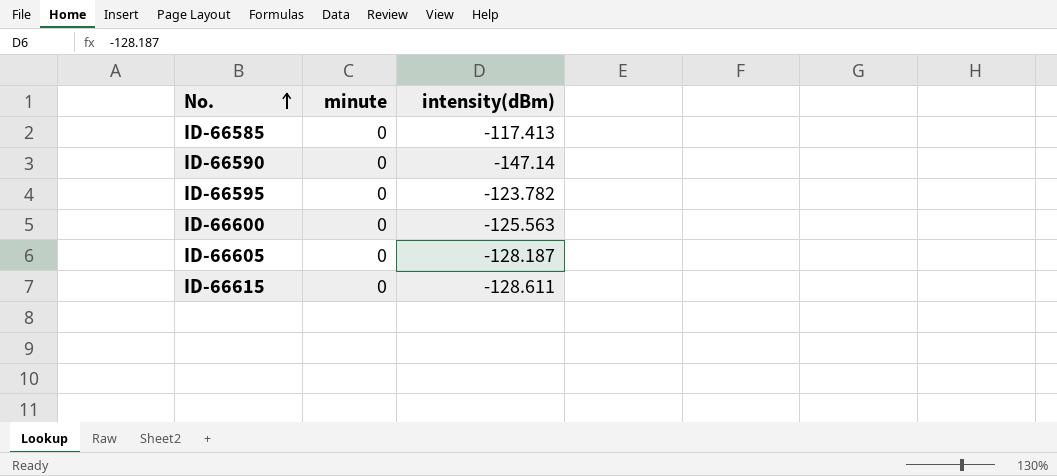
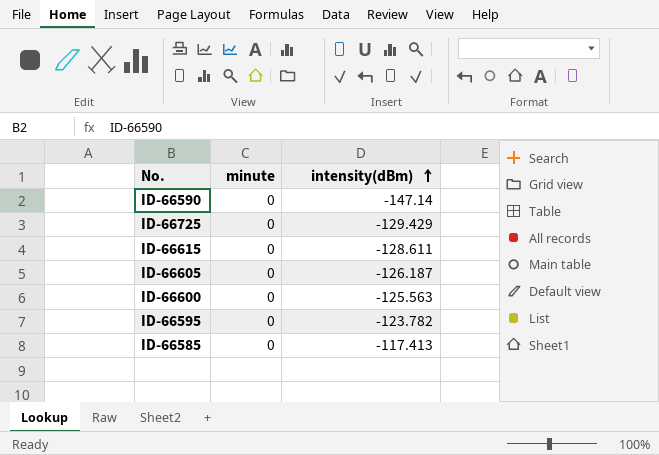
row order: No. ascending -> intensity(dBm) ascending
row ID-66725: none -> 0 | -129.429
ID-66605 | intensity(dBm): -128.187 -> -126.187

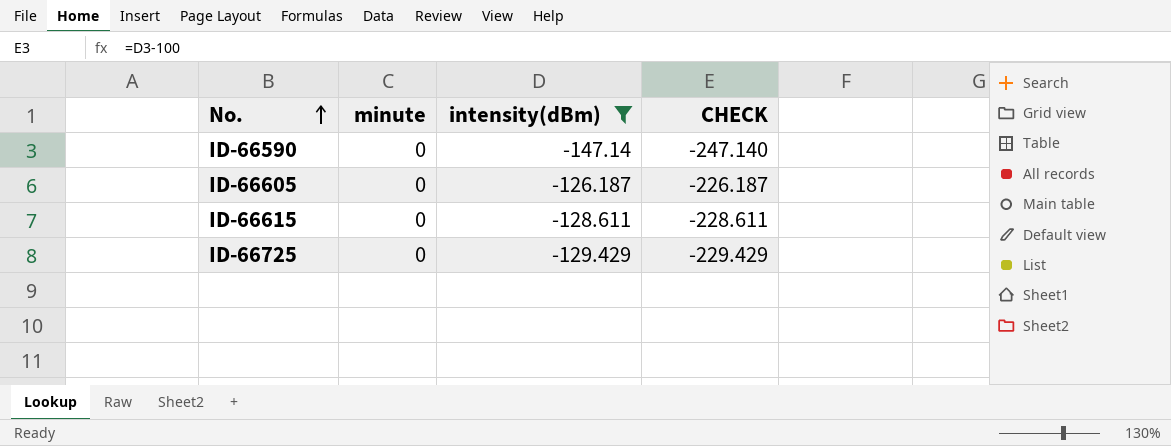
filter: none -> intensity(dBm) <= -126.187
row order: intensity(dBm) ascending -> No. ascending
column CHECK | formula: none -> [intensity(dBm)] - 100

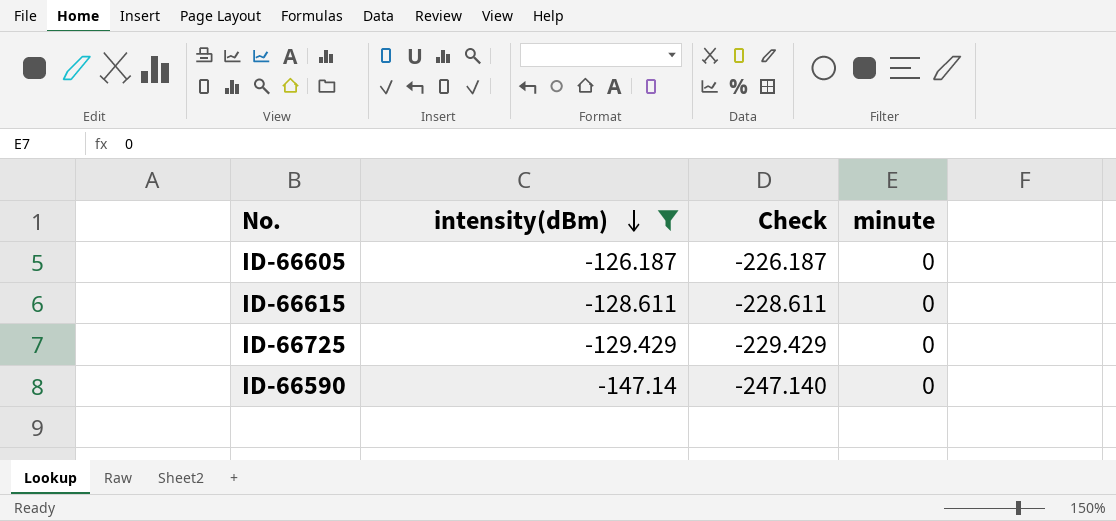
row order: No. ascending -> intensity(dBm) descending
column name: CHECK -> Check
column minute | position: 2 -> 4

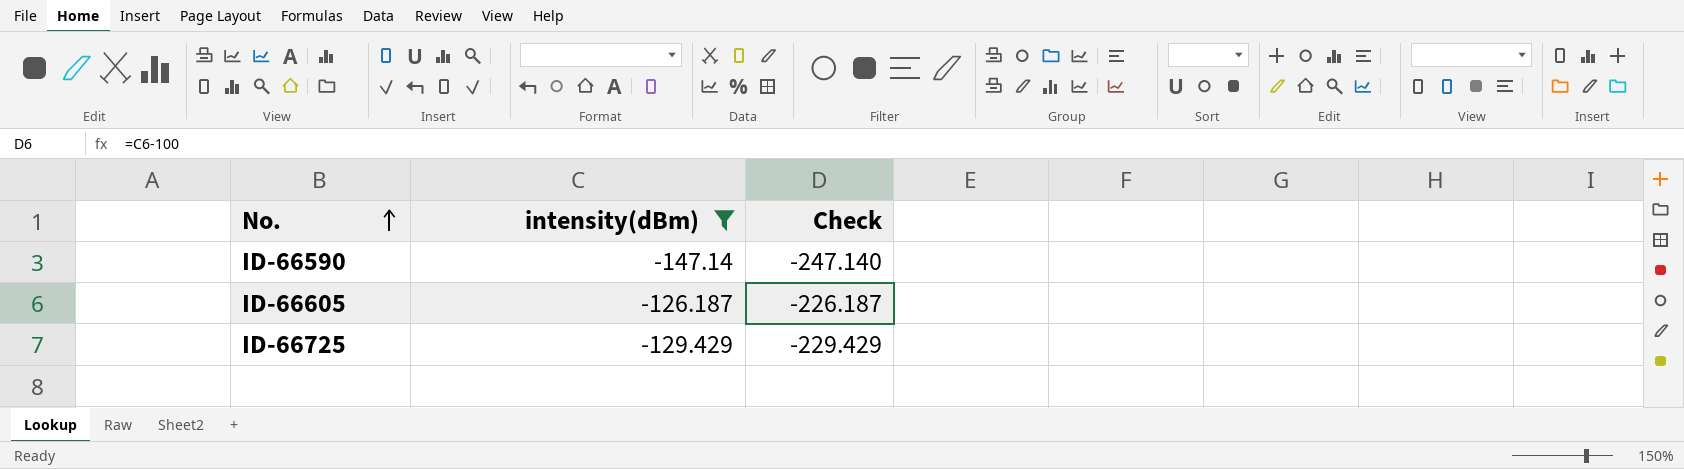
row order: intensity(dBm) descending -> No. ascending
column minute | position: 4 -> none
row ID-66615: -128.611 | -228.611 | 0 -> none

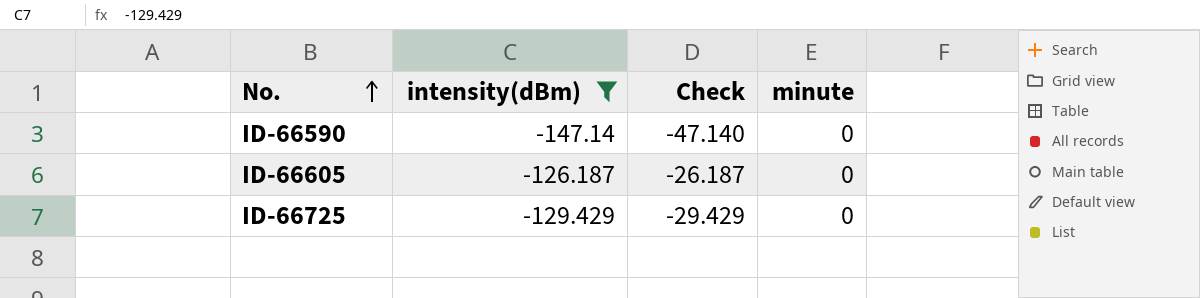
column Check | formula: [intensity(dBm)] - 100 -> [intensity(dBm)] + 100
column minute | position: none -> 4

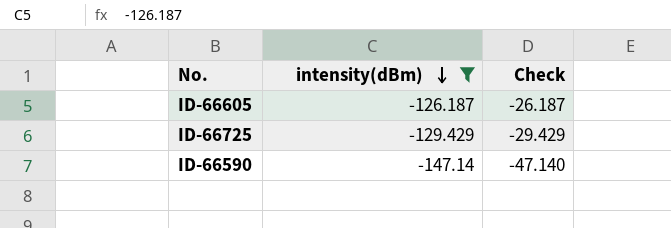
row order: No. ascending -> intensity(dBm) descending
column minute | position: 4 -> none

